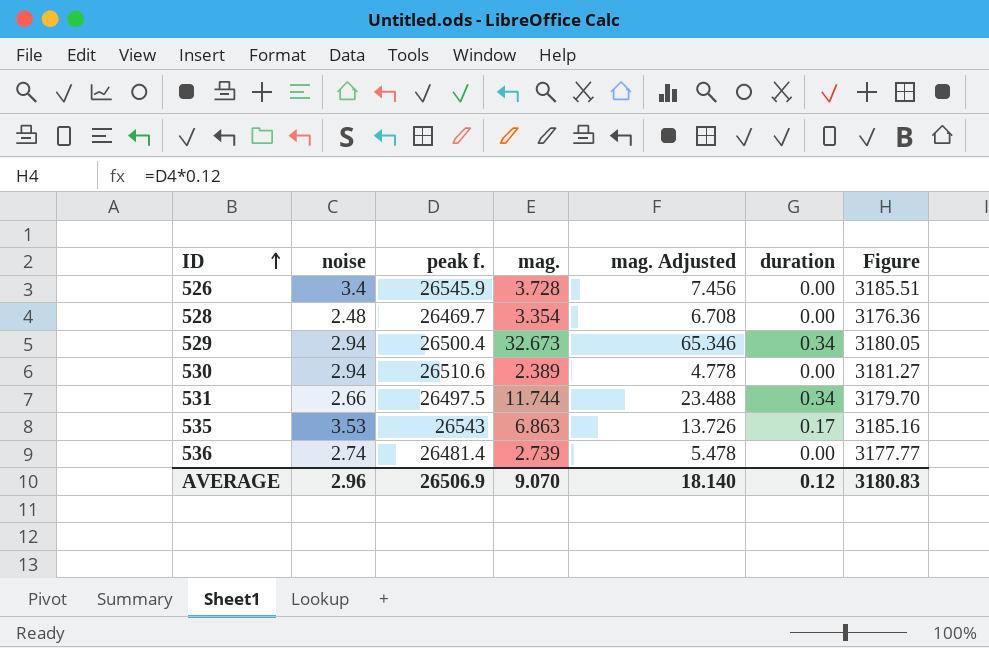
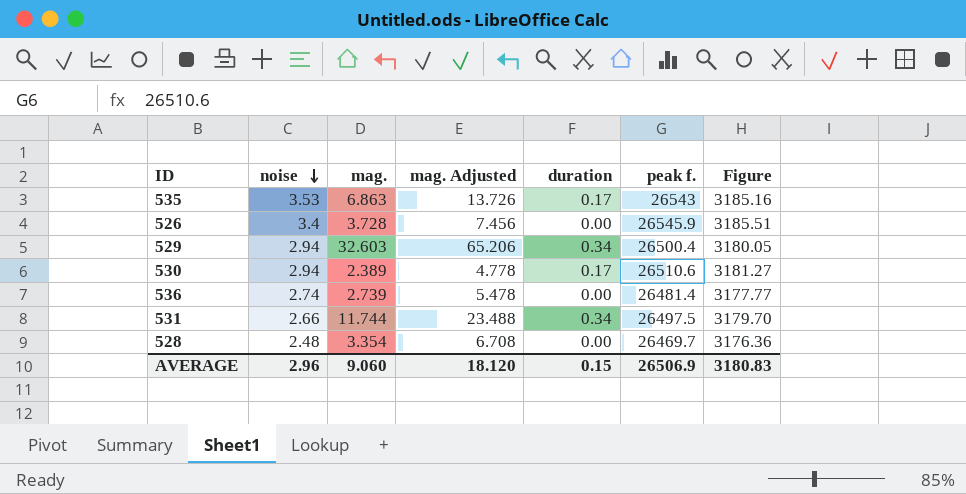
row order: ID ascending -> noise descending
column peak f. | position: 3 -> 6
529 | mag.: 32.673 -> 32.603
529 | mag. Adjusted: 65.346 -> 65.206
530 | duration: 0.00 -> 0.17
AVERAGE | mag.: 9.070 -> 9.060
AVERAGE | mag. Adjusted: 18.140 -> 18.120
AVERAGE | duration: 0.12 -> 0.15

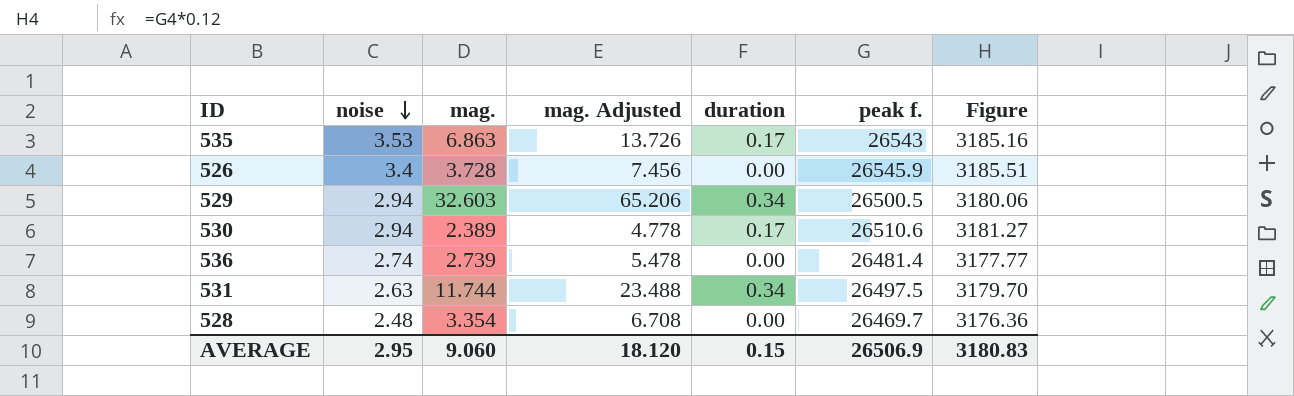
529 | peak f.: 26500.4 -> 26500.5
529 | Figure: 3180.05 -> 3180.06
531 | noise: 2.66 -> 2.63
AVERAGE | noise: 2.96 -> 2.95

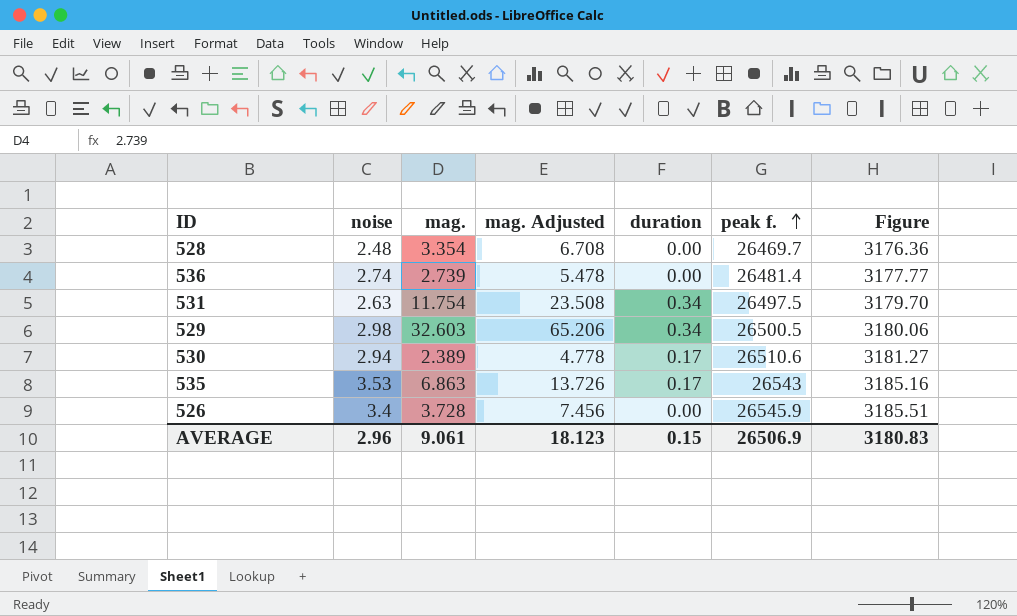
row order: noise descending -> peak f. ascending
531 | mag.: 11.744 -> 11.754
531 | mag. Adjusted: 23.488 -> 23.508
529 | noise: 2.94 -> 2.98
AVERAGE | noise: 2.95 -> 2.96
AVERAGE | mag.: 9.060 -> 9.061
AVERAGE | mag. Adjusted: 18.120 -> 18.123

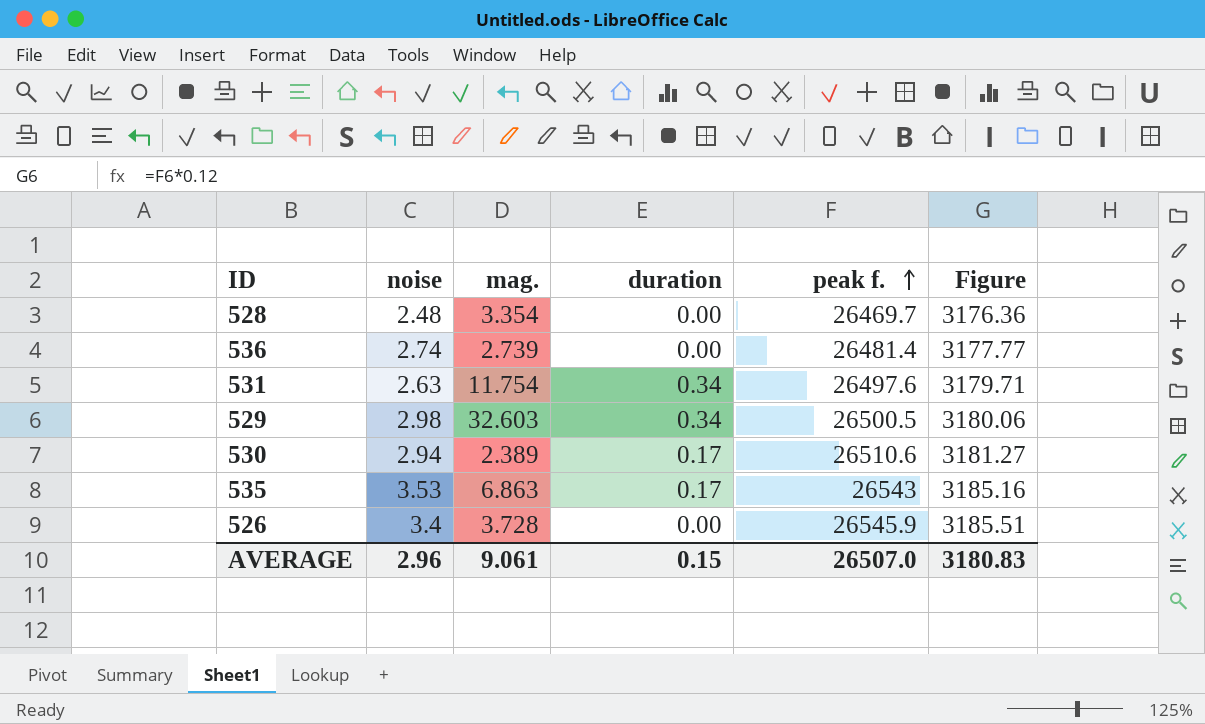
column mag. Adjusted | formula: [mag.] * 2 -> none
531 | peak f.: 26497.5 -> 26497.6
531 | Figure: 3179.70 -> 3179.71
AVERAGE | peak f.: 26506.9 -> 26507.0

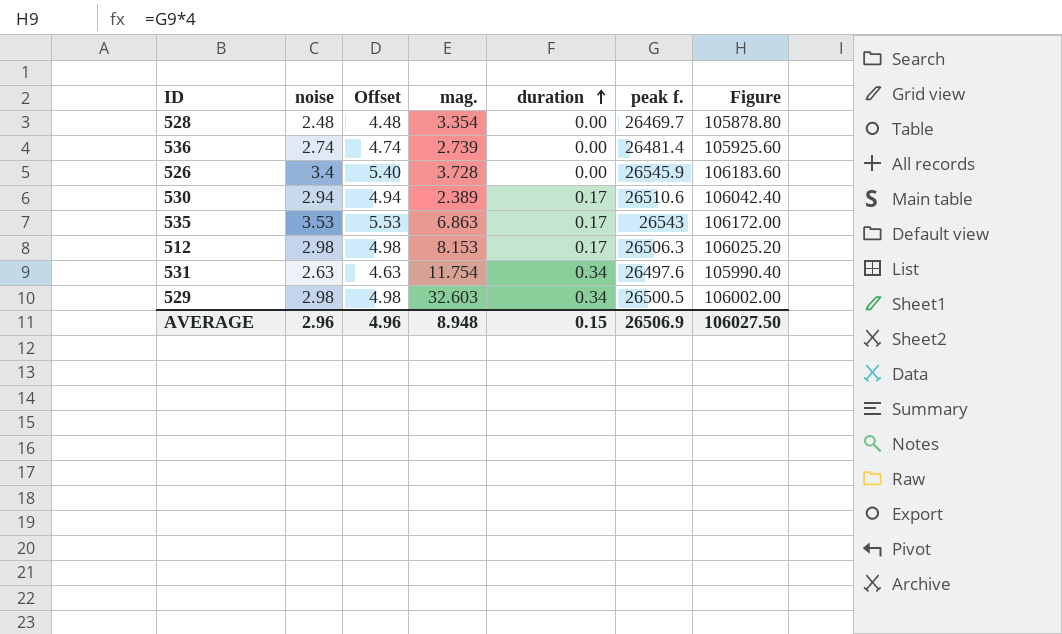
row order: peak f. ascending -> duration ascending
column Offset | formula: none -> [noise] + 2
column Figure | formula: [peak f.] * 0.12 -> [peak f.] * 4
row 512: none -> 2.98 | 4.98 | 8.153 | 0.17 | 26506.3 | 106025.20
AVERAGE | mag.: 9.061 -> 8.948
AVERAGE | peak f.: 26507.0 -> 26506.9
AVERAGE | Figure: 3180.83 -> 106027.50

